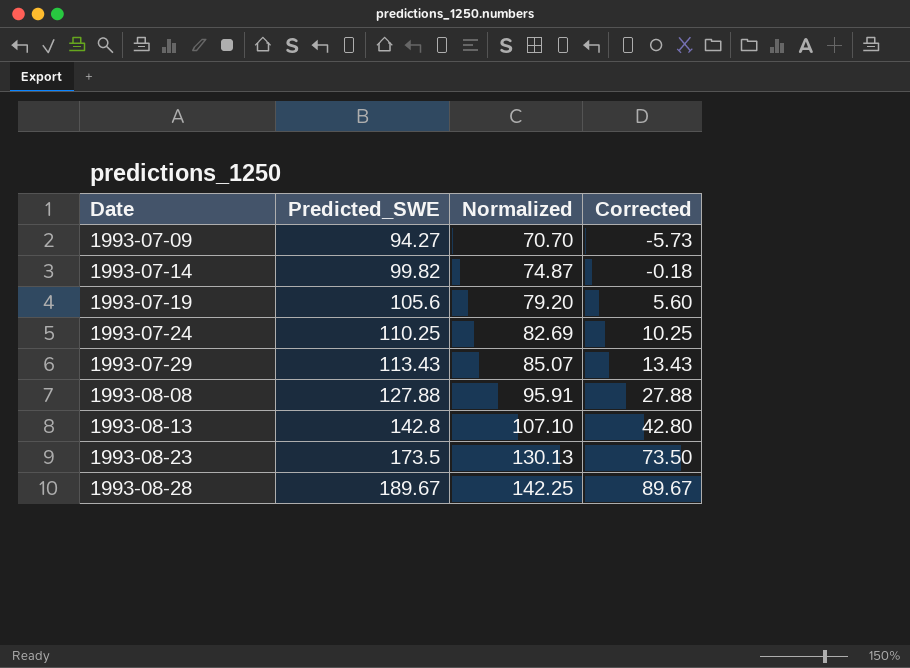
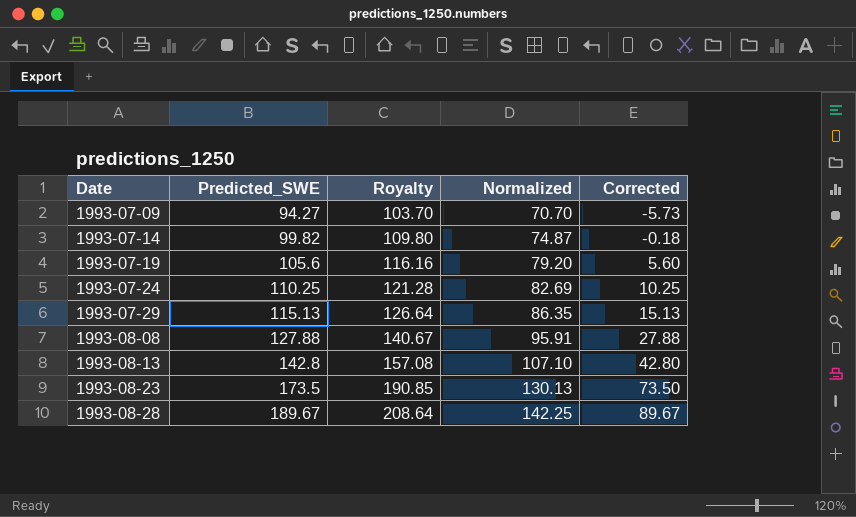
column Royalty | formula: none -> [Predicted_SWE] * 1.1
1993-07-29 | Predicted_SWE: 113.43 -> 115.13
1993-07-29 | Normalized: 85.07 -> 86.35
1993-07-29 | Corrected: 13.43 -> 15.13

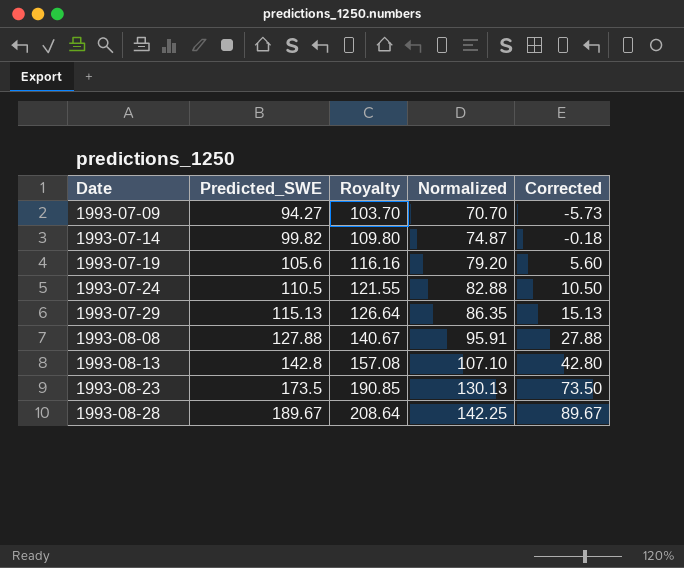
1993-07-24 | Predicted_SWE: 110.25 -> 110.5
1993-07-24 | Royalty: 121.28 -> 121.55
1993-07-24 | Normalized: 82.69 -> 82.88
1993-07-24 | Corrected: 10.25 -> 10.50

